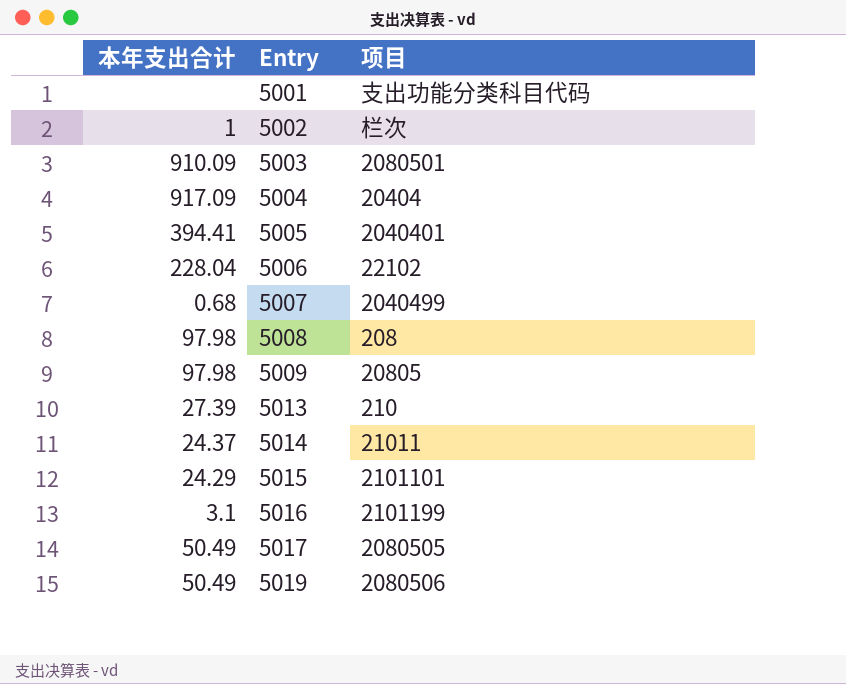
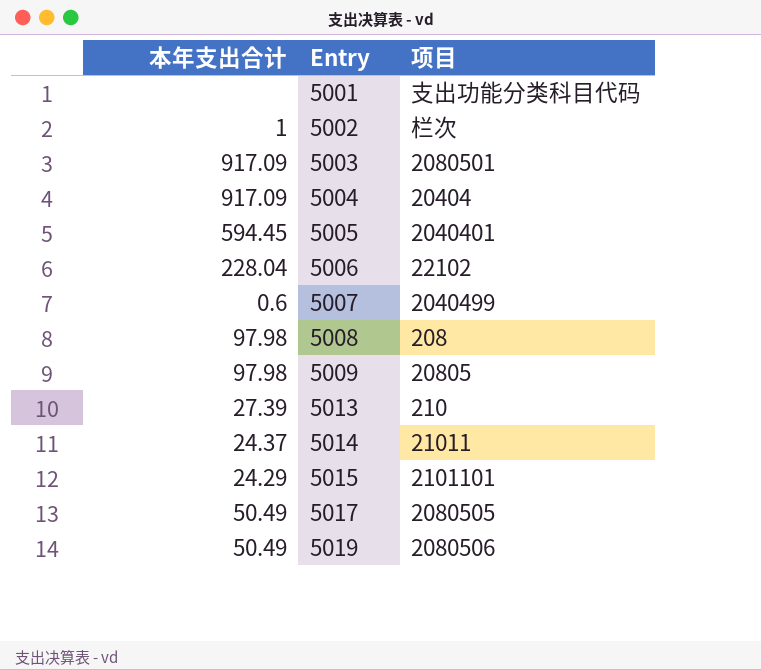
row 5016: 3.1 | 2101199 -> none
5003 | 本年支出合计: 910.09 -> 917.09
5005 | 本年支出合计: 394.41 -> 594.45
5007 | 本年支出合计: 0.68 -> 0.6

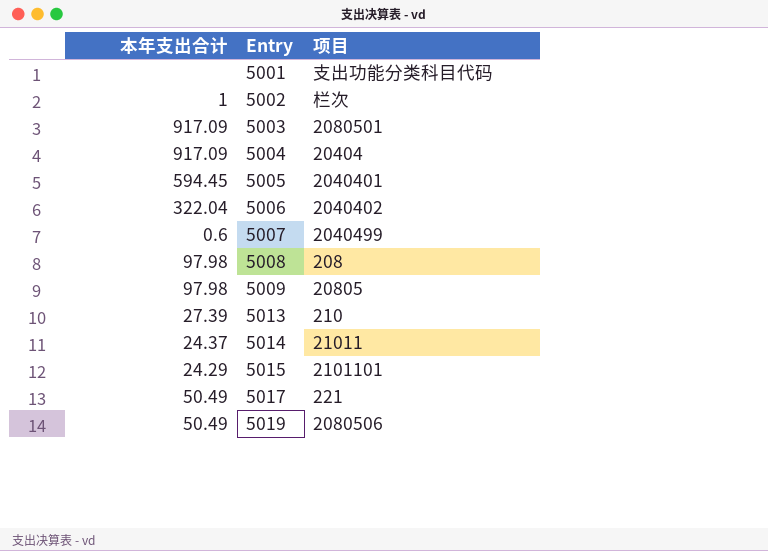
5006 | 本年支出合计: 228.04 -> 322.04
5006 | 项目: 22102 -> 2040402
5017 | 项目: 2080505 -> 221

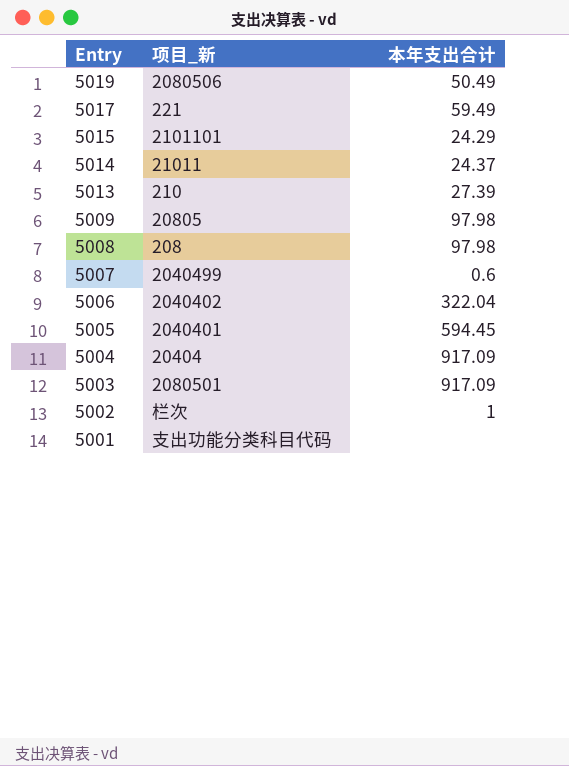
row order: Entry ascending -> Entry descending
column name: 项目 -> 项目_新
column 本年支出合计 | position: 1 -> 3
5017 | 本年支出合计: 50.49 -> 59.49

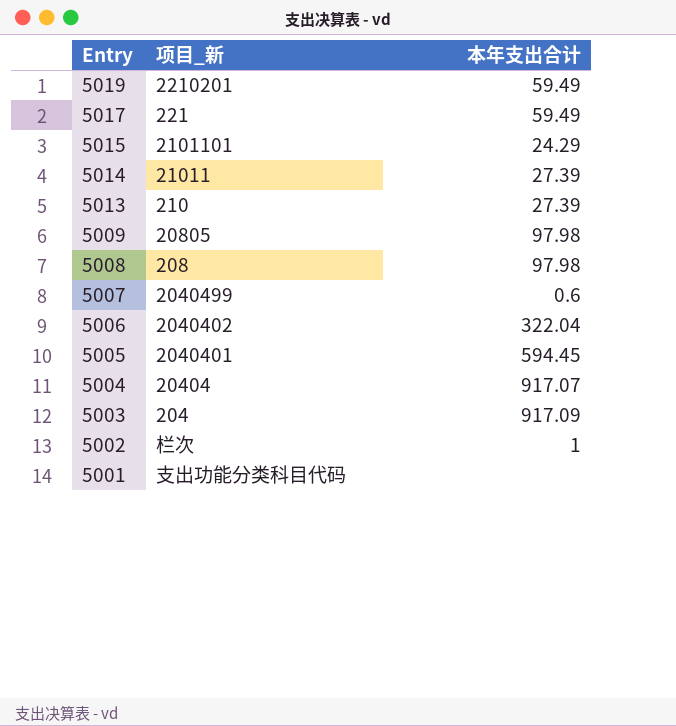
5019 | 项目_新: 2080506 -> 2210201
5019 | 本年支出合计: 50.49 -> 59.49
5014 | 本年支出合计: 24.37 -> 27.39
5004 | 本年支出合计: 917.09 -> 917.07
5003 | 项目_新: 2080501 -> 204

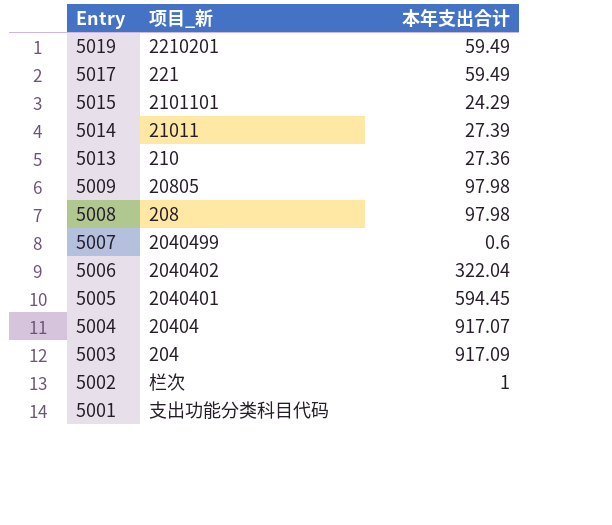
5013 | 本年支出合计: 27.39 -> 27.36

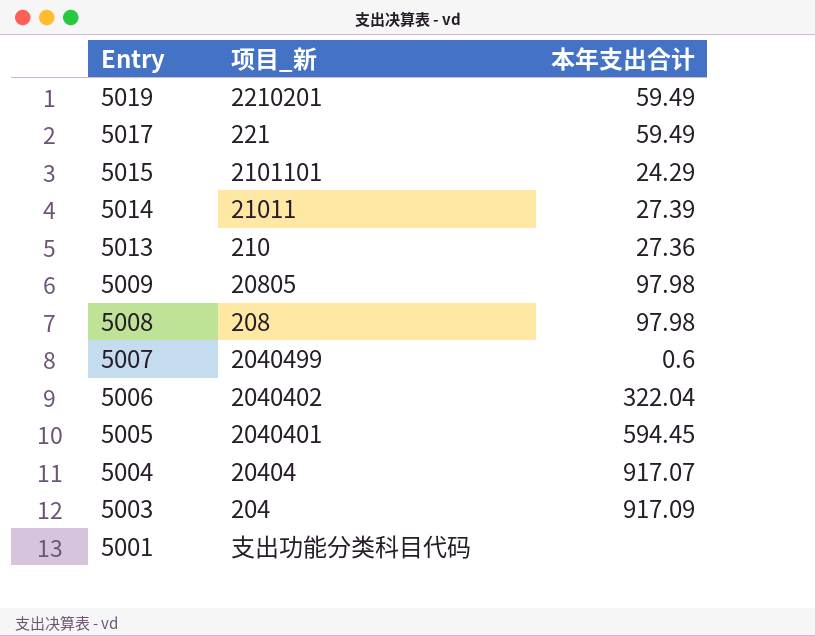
row 5002: 栏次 | 1 -> none

